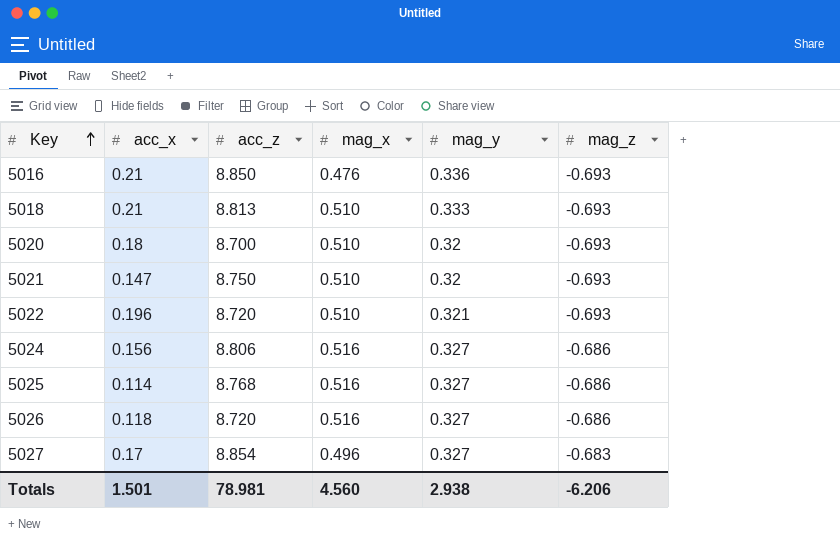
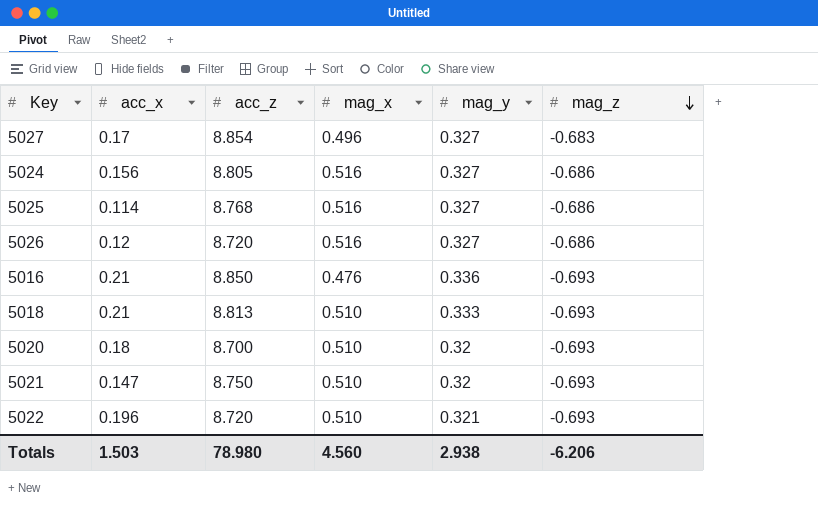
row order: Key ascending -> mag_z descending
5024 | acc_z: 8.806 -> 8.805
5026 | acc_x: 0.118 -> 0.12
Totals | acc_x: 1.501 -> 1.503
Totals | acc_z: 78.981 -> 78.980

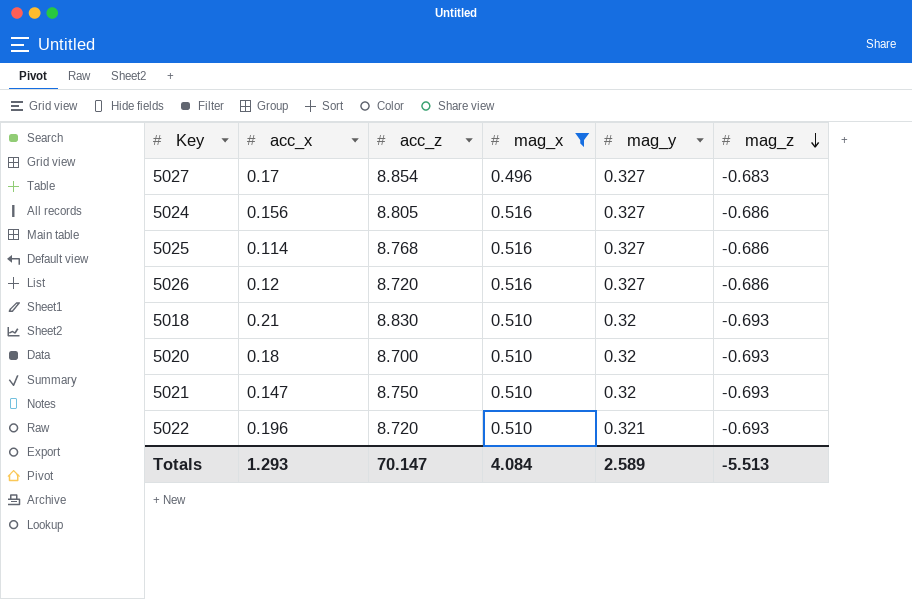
filter: none -> mag_x != 0.476
5018 | acc_z: 8.813 -> 8.830
5018 | mag_y: 0.333 -> 0.32
Totals | acc_x: 1.503 -> 1.293
Totals | acc_z: 78.980 -> 70.147
Totals | mag_x: 4.560 -> 4.084
Totals | mag_y: 2.938 -> 2.589
Totals | mag_z: -6.206 -> -5.513

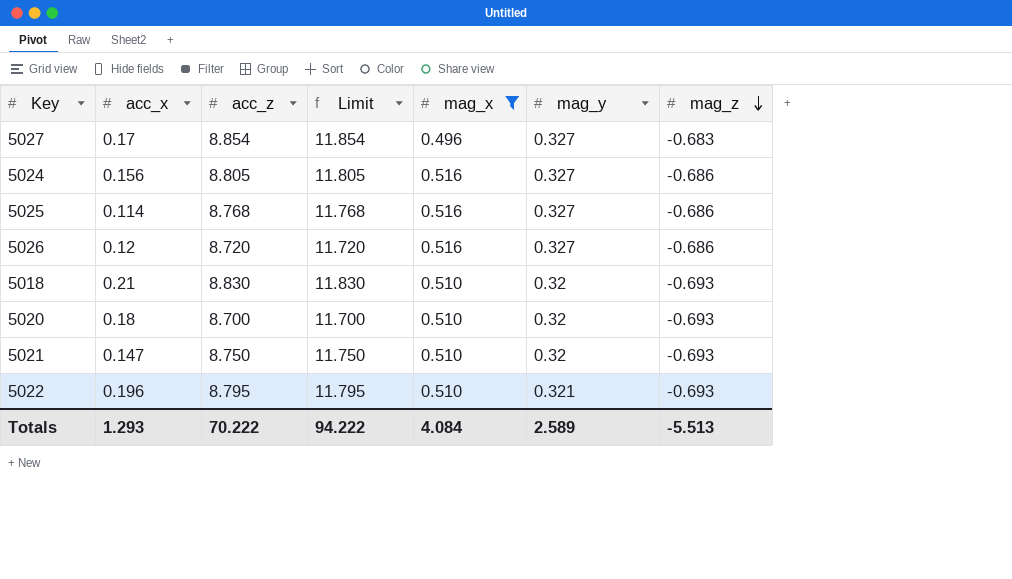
column Limit | formula: none -> [acc_z] + 3
5022 | acc_z: 8.720 -> 8.795
Totals | acc_z: 70.147 -> 70.222

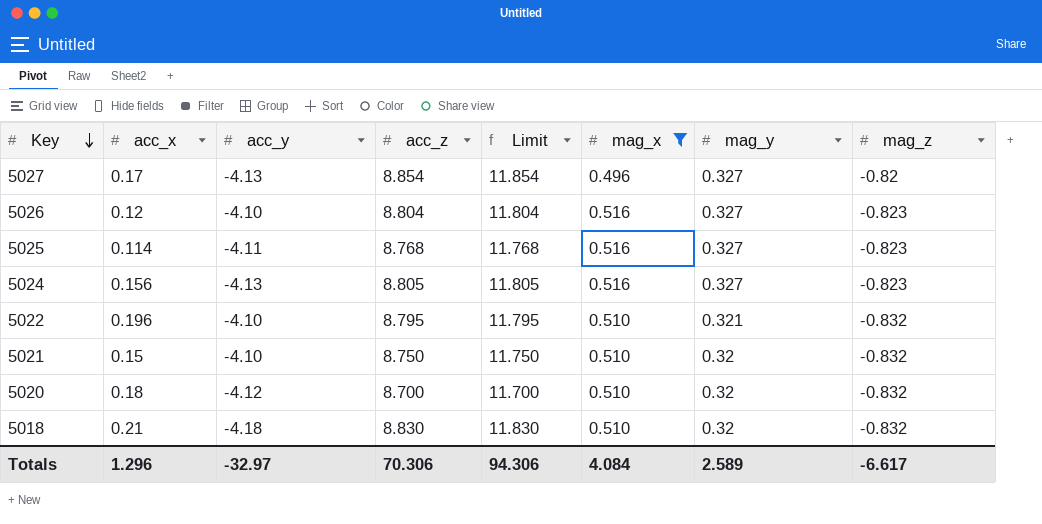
row order: mag_z descending -> Key descending
column acc_y | position: none -> 3
5027 | mag_z: -0.683 -> -0.82
5026 | acc_z: 8.720 -> 8.804
5026 | Limit: 11.720 -> 11.804
5026 | mag_z: -0.686 -> -0.823
5025 | mag_z: -0.686 -> -0.823
5024 | mag_z: -0.686 -> -0.823
5022 | mag_z: -0.693 -> -0.832
5021 | acc_x: 0.147 -> 0.15
5021 | mag_z: -0.693 -> -0.832
5020 | mag_z: -0.693 -> -0.832
5018 | mag_z: -0.693 -> -0.832
Totals | acc_x: 1.293 -> 1.296
Totals | acc_z: 70.222 -> 70.306
Totals | Limit: 94.222 -> 94.306
Totals | mag_z: -5.513 -> -6.617

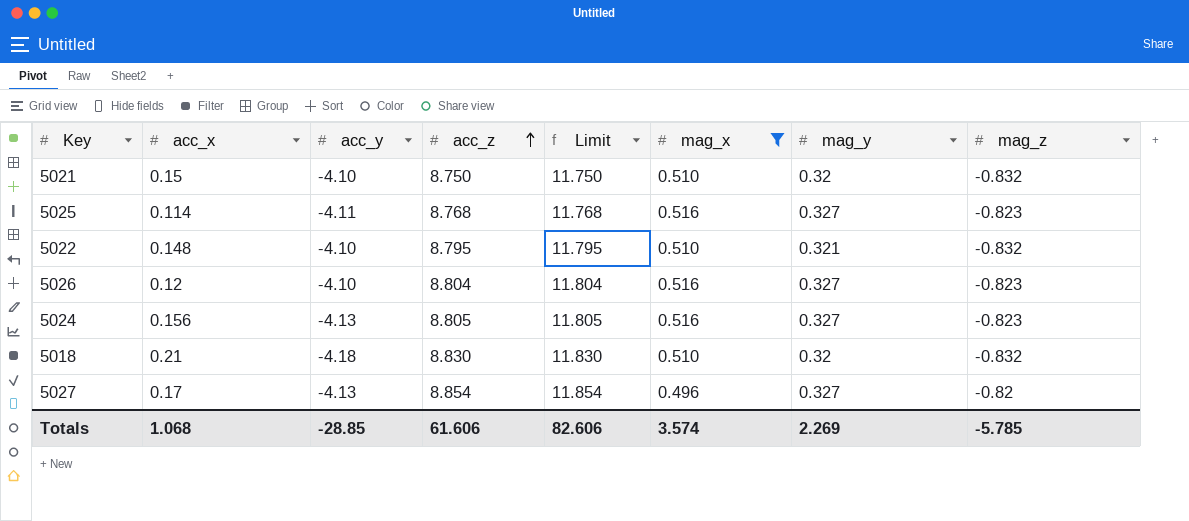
row order: Key descending -> acc_z ascending
row 5020: 0.18 | -4.12 | 8.700 | 11.700 | 0.510 | 0.32 | -0.832 -> none
5022 | acc_x: 0.196 -> 0.148
Totals | acc_x: 1.296 -> 1.068
Totals | acc_y: -32.97 -> -28.85
Totals | acc_z: 70.306 -> 61.606
Totals | Limit: 94.306 -> 82.606
Totals | mag_x: 4.084 -> 3.574
Totals | mag_y: 2.589 -> 2.269
Totals | mag_z: -6.617 -> -5.785

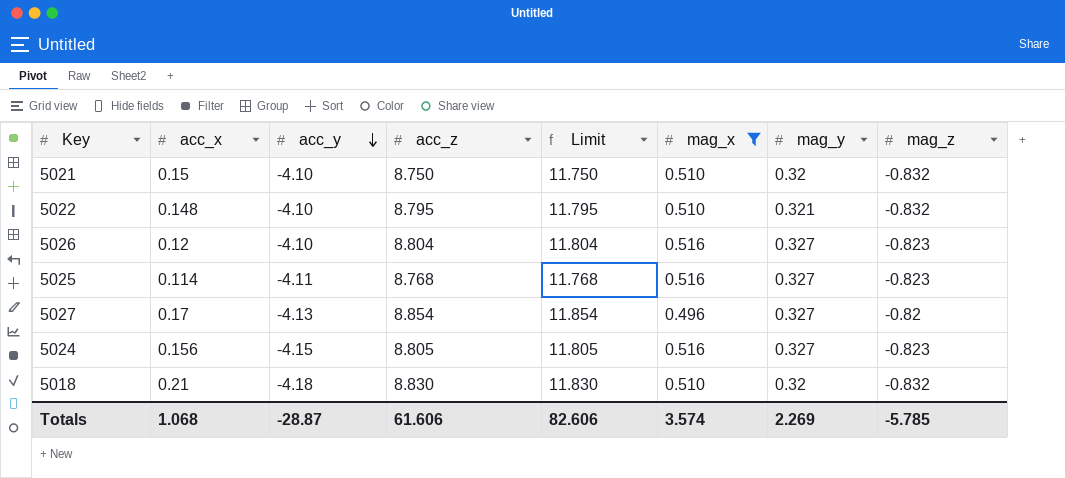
row order: acc_z ascending -> acc_y descending
5024 | acc_y: -4.13 -> -4.15
Totals | acc_y: -28.85 -> -28.87

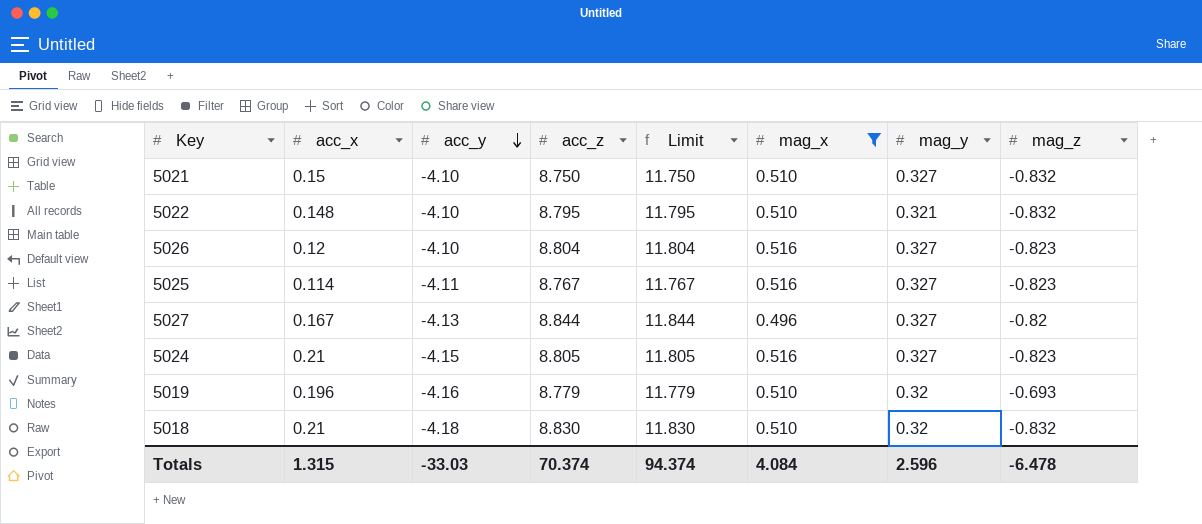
5021 | mag_y: 0.32 -> 0.327
5025 | acc_z: 8.768 -> 8.767
5025 | Limit: 11.768 -> 11.767
5027 | acc_x: 0.17 -> 0.167
5027 | acc_z: 8.854 -> 8.844
5027 | Limit: 11.854 -> 11.844
5024 | acc_x: 0.156 -> 0.21
row 5019: none -> 0.196 | -4.16 | 8.779 | 11.779 | 0.510 | 0.32 | -0.693
Totals | acc_x: 1.068 -> 1.315
Totals | acc_y: -28.87 -> -33.03
Totals | acc_z: 61.606 -> 70.374
Totals | Limit: 82.606 -> 94.374
Totals | mag_x: 3.574 -> 4.084
Totals | mag_y: 2.269 -> 2.596
Totals | mag_z: -5.785 -> -6.478

